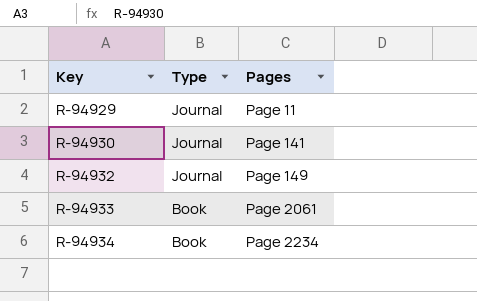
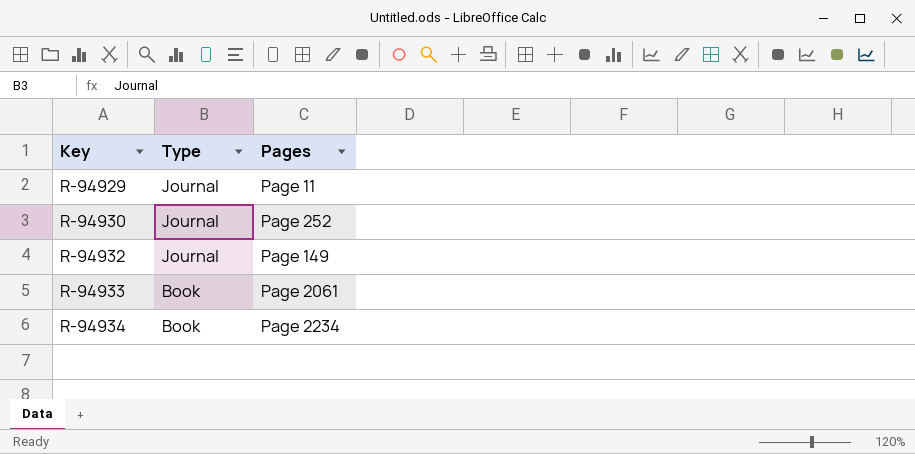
R-94930 | Pages: Page 141 -> Page 252

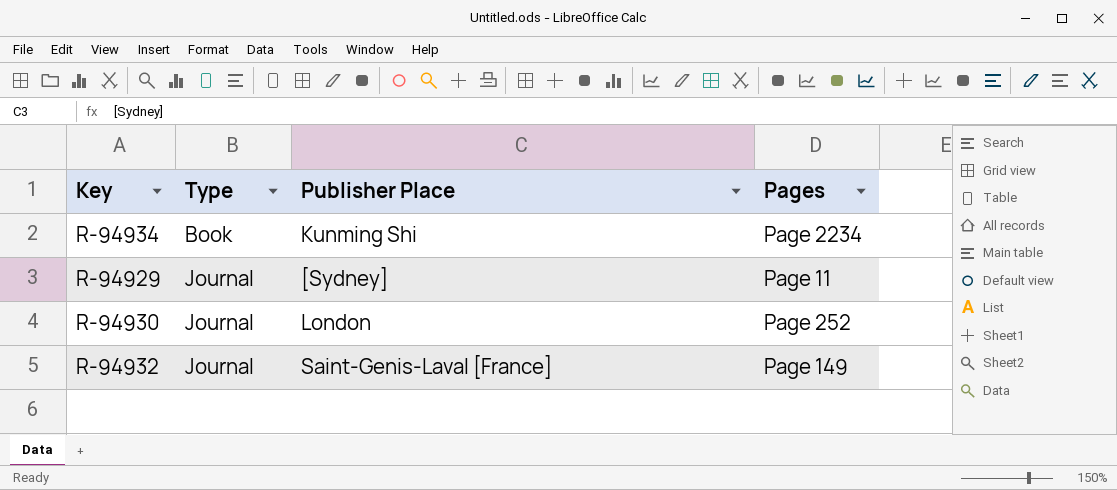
row order: Key ascending -> Type ascending
column Publisher Place | position: none -> 3
row R-94933: Book | Page 2061 -> none

